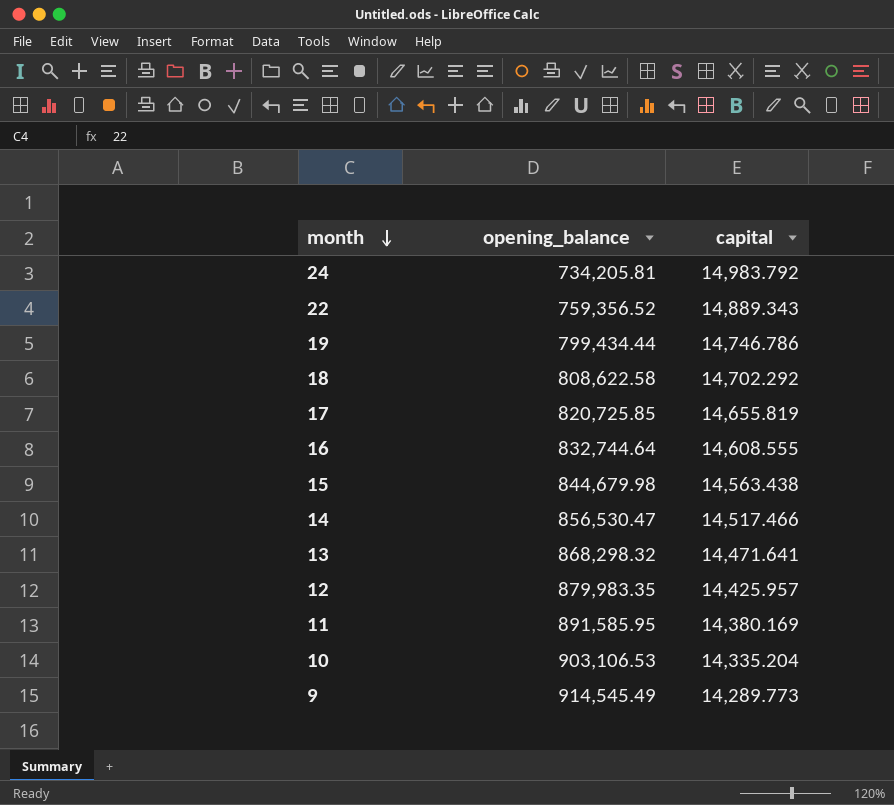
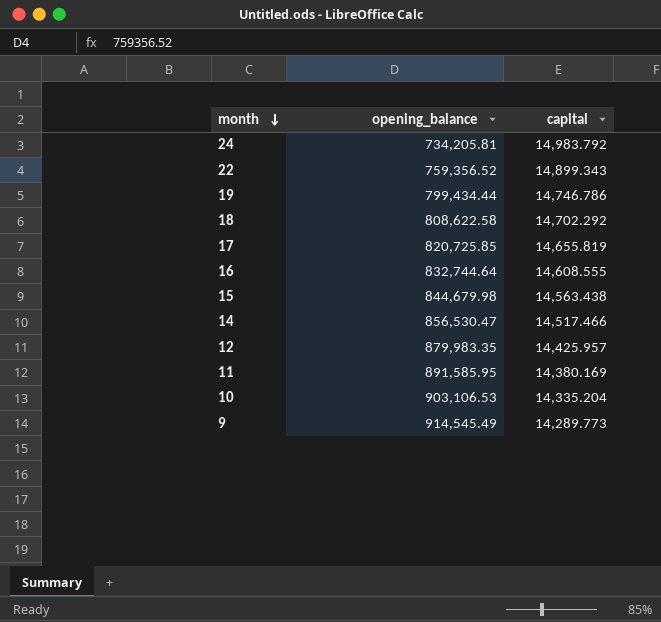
row 13: 868,298.32 | 14,471.641 -> none
22 | capital: 14,889.343 -> 14,899.343

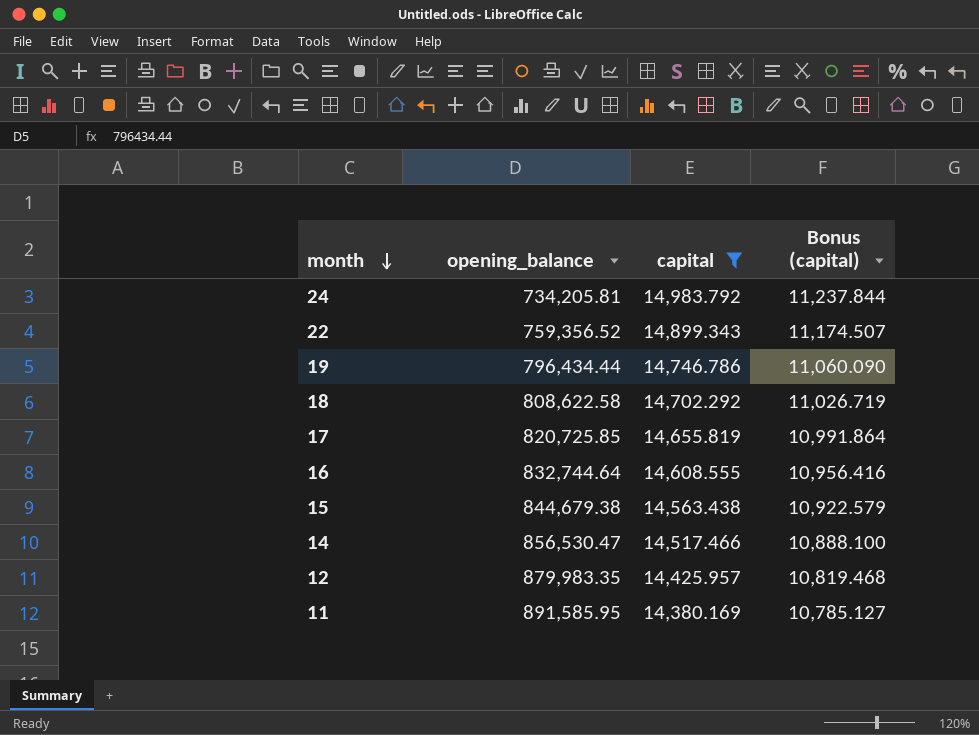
filter: none -> capital >= 14,380.169
column Bonus (capital) | formula: none -> [capital] * 0.75
19 | opening_balance: 799,434.44 -> 796,434.44
15 | opening_balance: 844,679.98 -> 844,679.38

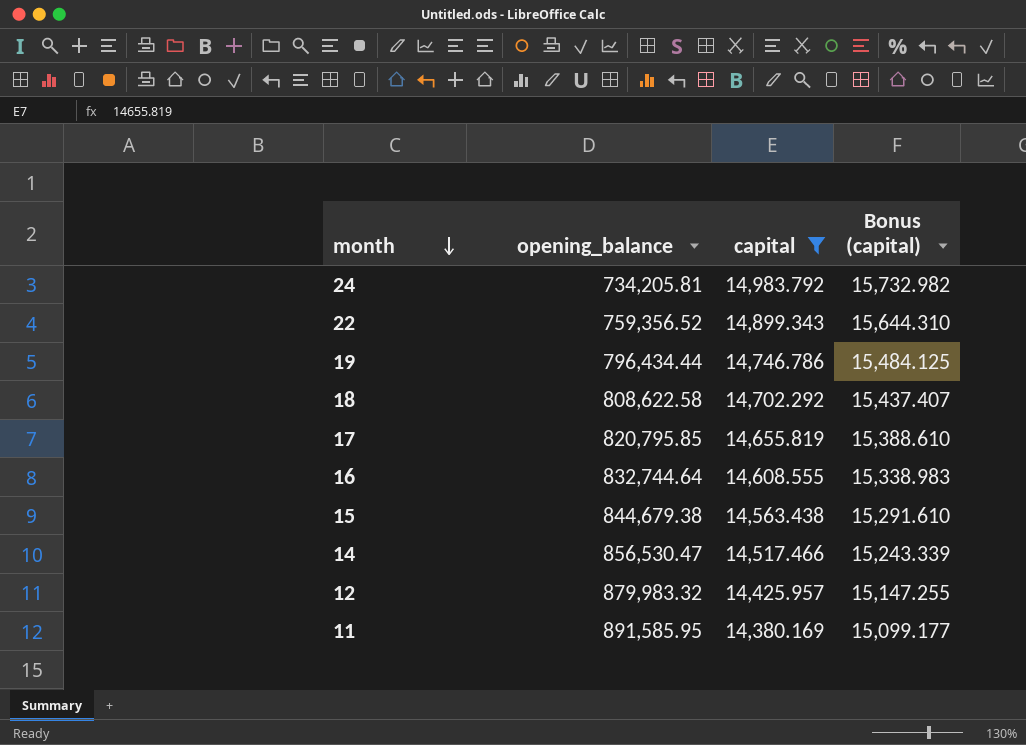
column Bonus (capital) | formula: [capital] * 0.75 -> [capital] * 1.05
17 | opening_balance: 820,725.85 -> 820,795.85
12 | opening_balance: 879,983.35 -> 879,983.32

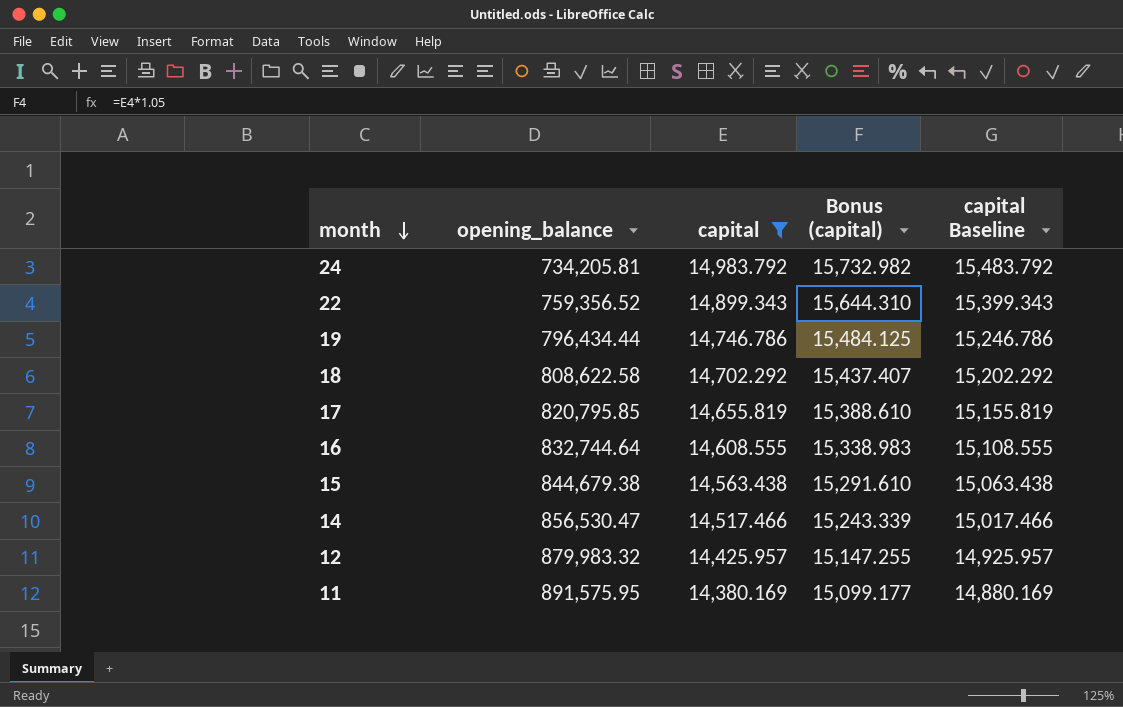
column capital Baseline | formula: none -> [capital] + 500
11 | opening_balance: 891,585.95 -> 891,575.95

